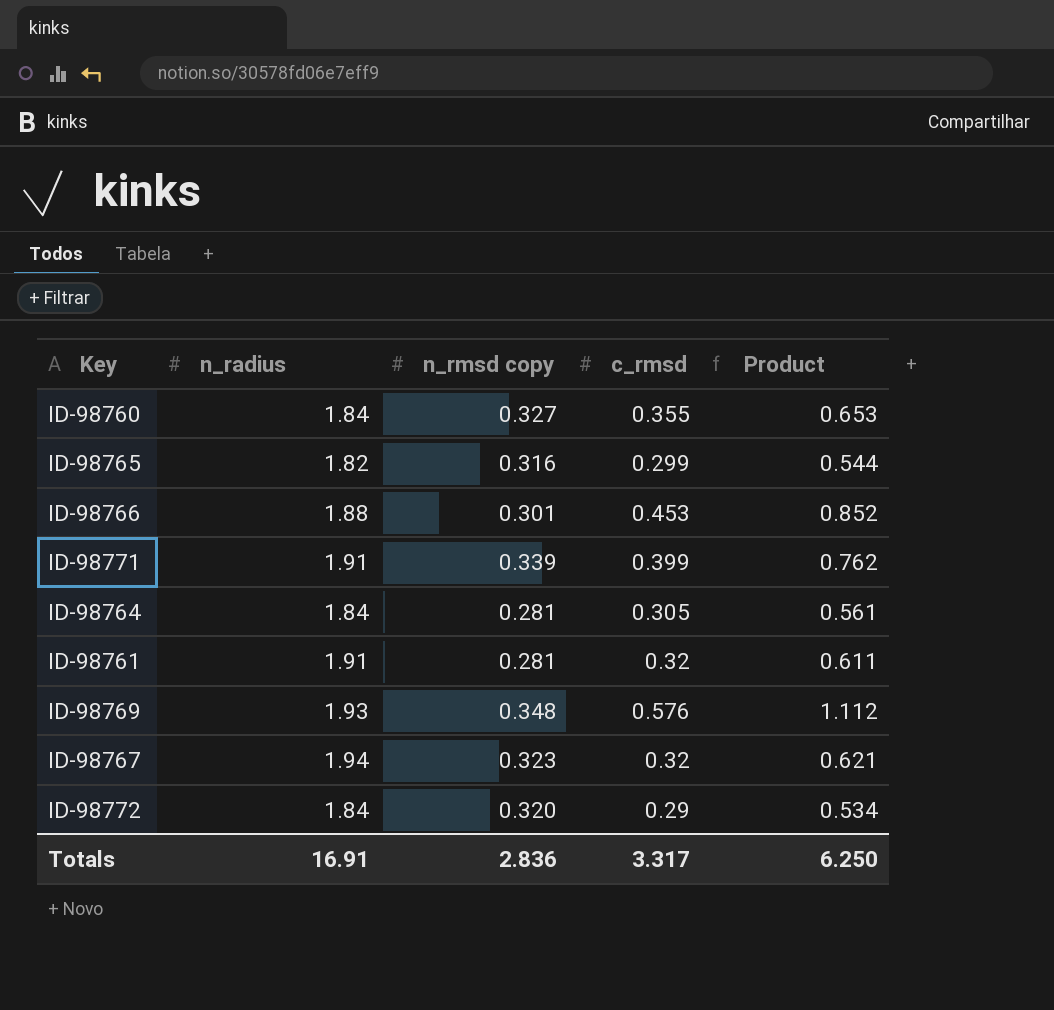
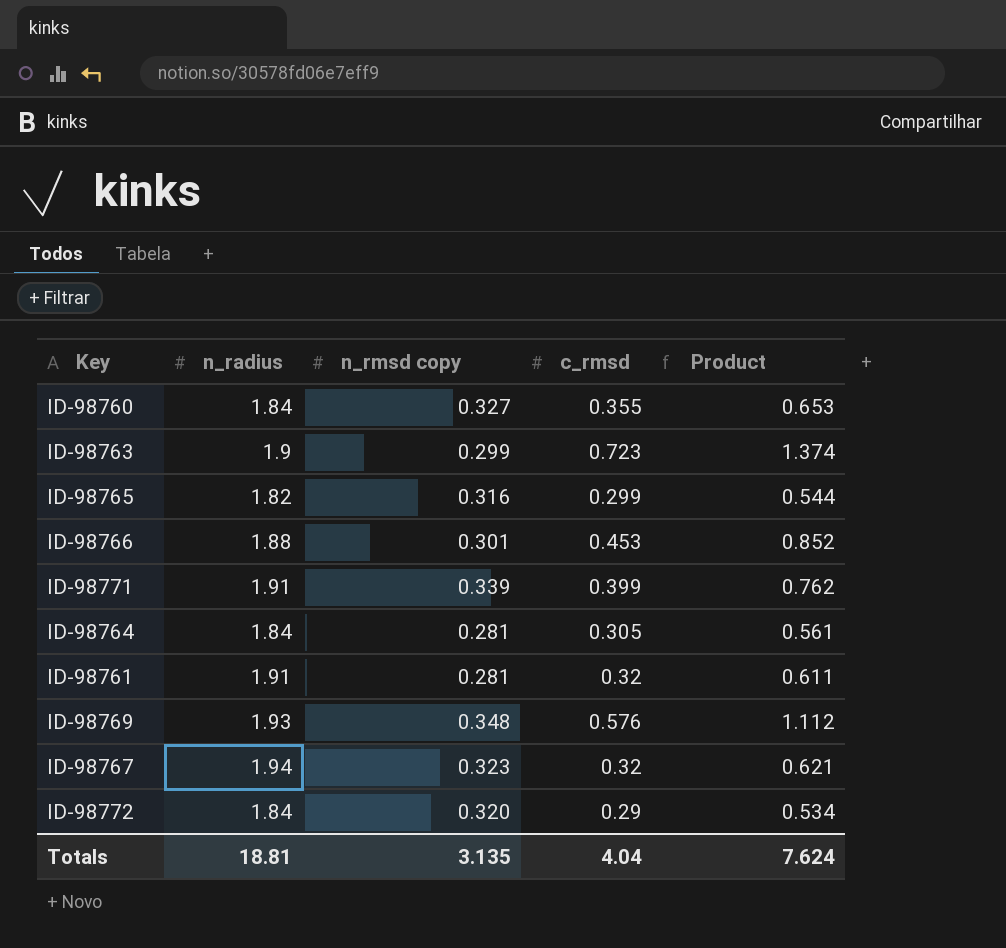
row ID-98763: none -> 1.9 | 0.299 | 0.723 | 1.374
Totals | n_radius: 16.91 -> 18.81
Totals | n_rmsd copy: 2.836 -> 3.135
Totals | c_rmsd: 3.317 -> 4.04
Totals | Product: 6.250 -> 7.624

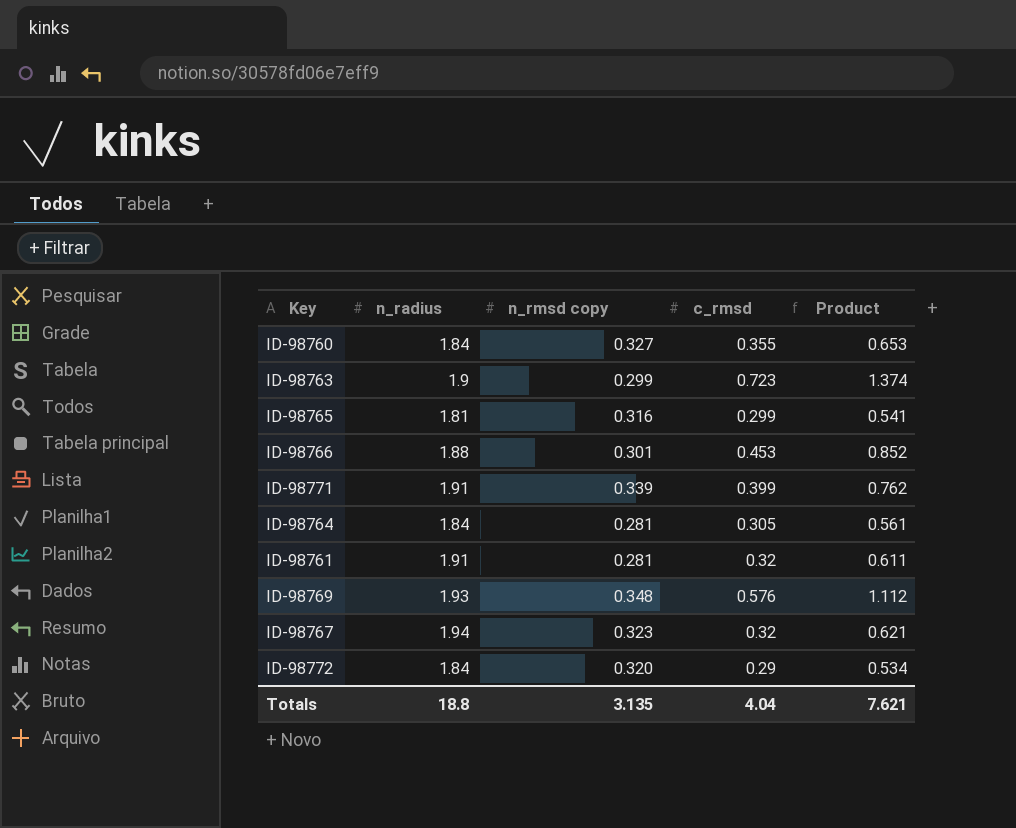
ID-98765 | n_radius: 1.82 -> 1.81
ID-98765 | Product: 0.544 -> 0.541
Totals | n_radius: 18.81 -> 18.8
Totals | Product: 7.624 -> 7.621

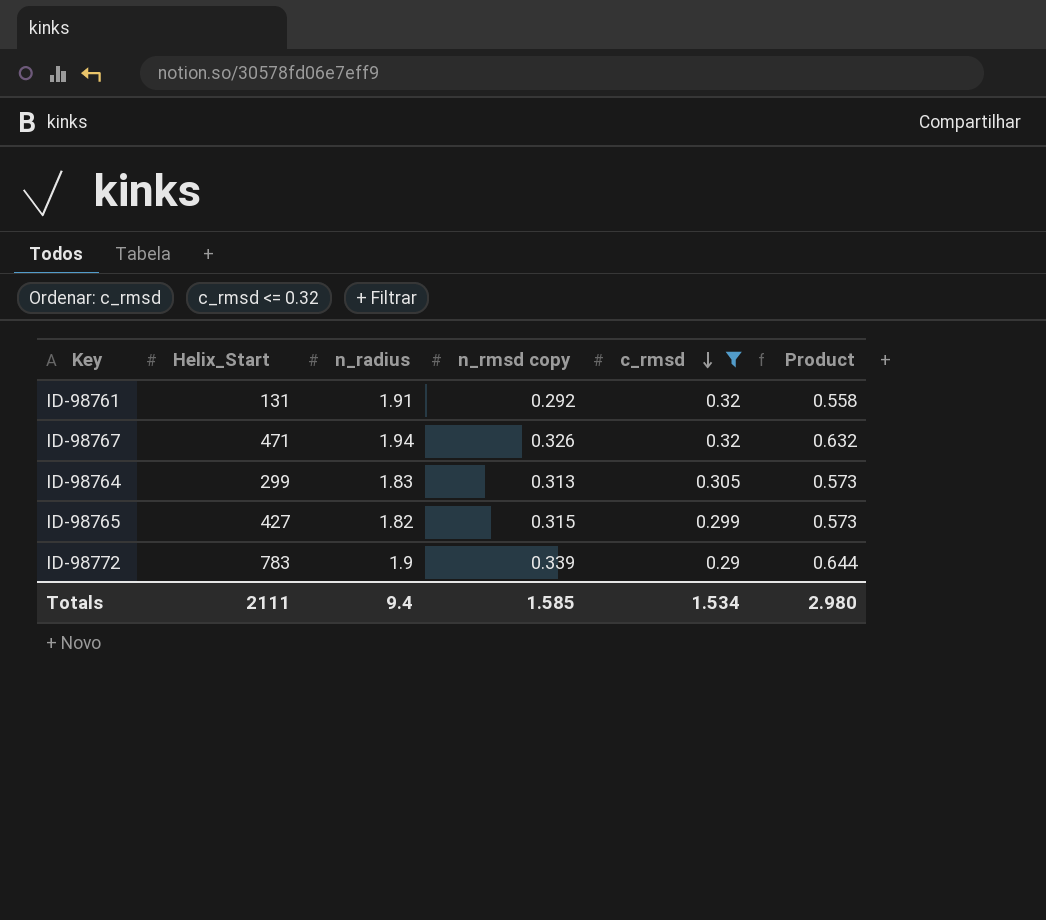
filter: none -> c_rmsd <= 0.32
row order: none -> c_rmsd descending
column Helix_Start | position: none -> 2
column Product | formula: [n_radius] * [c_rmsd] -> [n_radius] * [n_rmsd copy]
ID-98761 | n_rmsd copy: 0.281 -> 0.292
ID-98767 | n_rmsd copy: 0.323 -> 0.326
ID-98764 | n_radius: 1.84 -> 1.83
ID-98764 | n_rmsd copy: 0.281 -> 0.313
ID-98765 | n_radius: 1.81 -> 1.82
ID-98765 | n_rmsd copy: 0.316 -> 0.315
ID-98772 | n_radius: 1.84 -> 1.9
ID-98772 | n_rmsd copy: 0.320 -> 0.339
Totals | n_radius: 18.8 -> 9.4
Totals | n_rmsd copy: 3.135 -> 1.585
Totals | c_rmsd: 4.04 -> 1.534
Totals | Product: 7.621 -> 2.980

